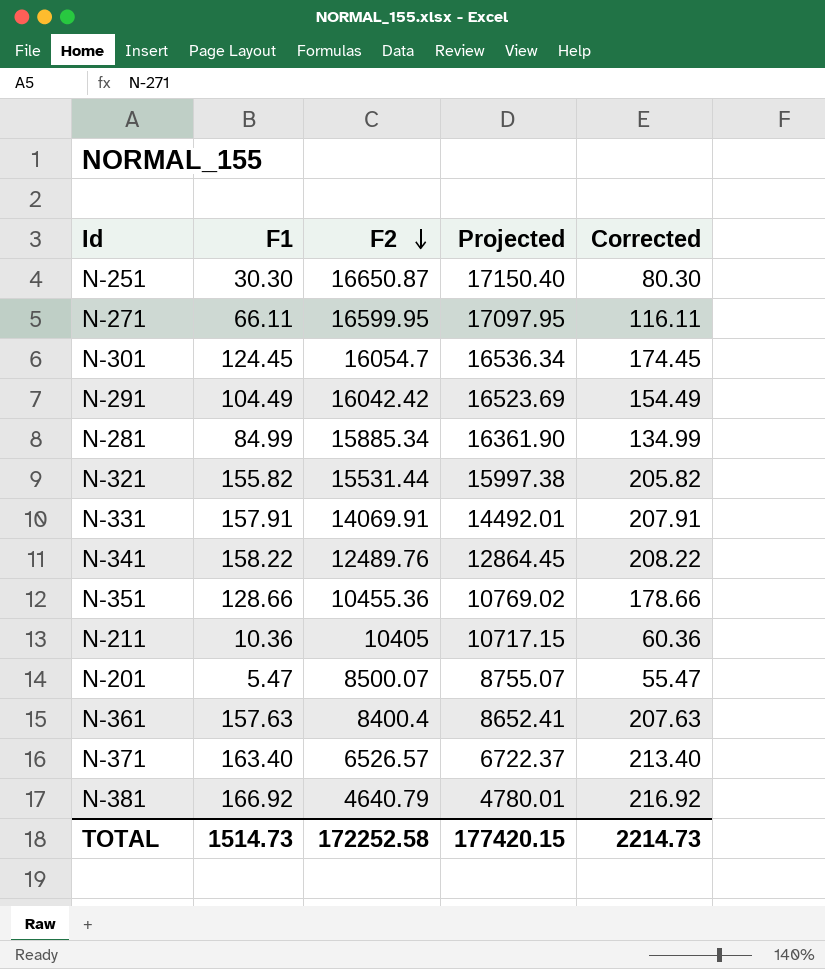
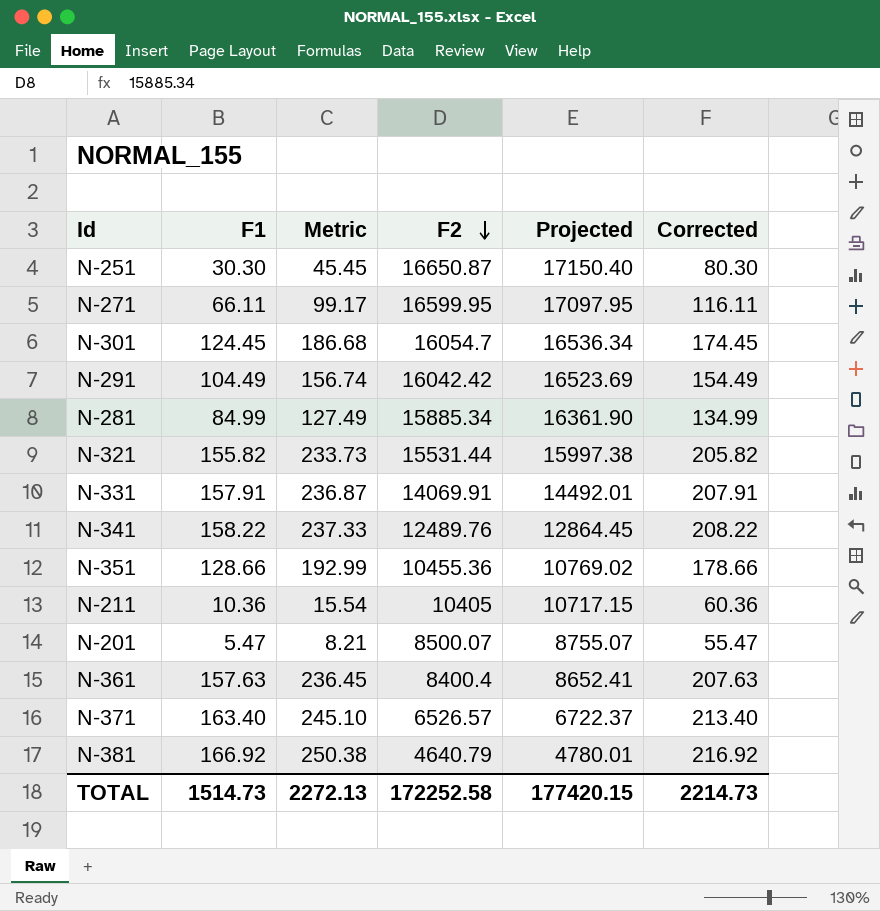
column Metric | formula: none -> [F1] * 1.5

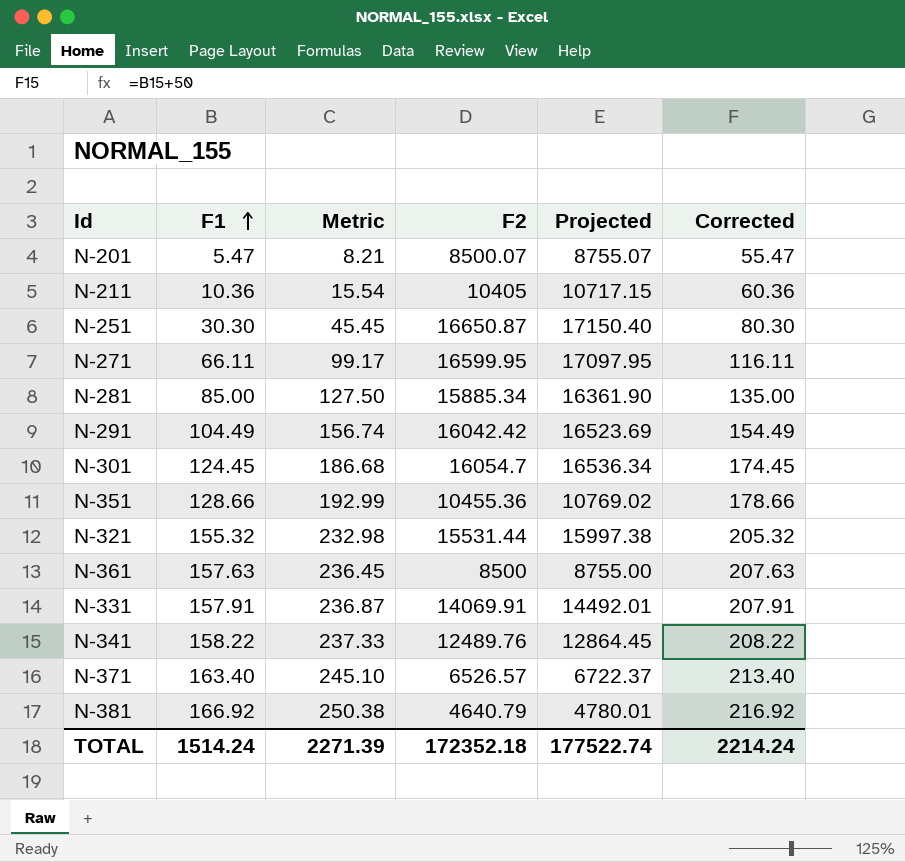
row order: F2 descending -> F1 ascending
N-281 | F1: 84.99 -> 85.00
N-281 | Metric: 127.49 -> 127.50
N-281 | Corrected: 134.99 -> 135.00
N-321 | F1: 155.82 -> 155.32
N-321 | Metric: 233.73 -> 232.98
N-321 | Corrected: 205.82 -> 205.32
N-361 | F2: 8400.4 -> 8500
N-361 | Projected: 8652.41 -> 8755.00
TOTAL | F1: 1514.73 -> 1514.24
TOTAL | Metric: 2272.13 -> 2271.39
TOTAL | F2: 172252.58 -> 172352.18
TOTAL | Projected: 177420.15 -> 177522.74
TOTAL | Corrected: 2214.73 -> 2214.24

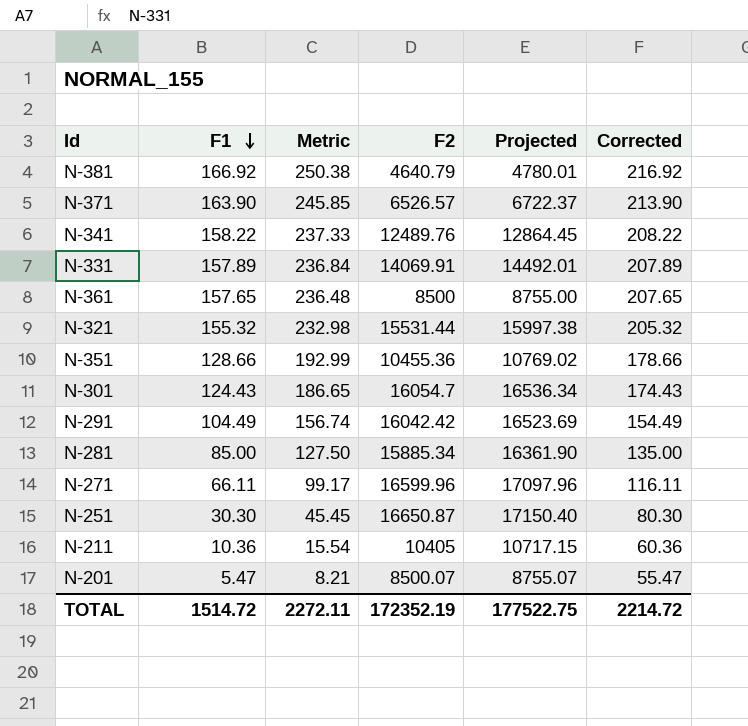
row order: F1 ascending -> F1 descending
N-371 | F1: 163.40 -> 163.90
N-371 | Metric: 245.10 -> 245.85
N-371 | Corrected: 213.40 -> 213.90
N-331 | F1: 157.91 -> 157.89
N-331 | Metric: 236.87 -> 236.84
N-331 | Corrected: 207.91 -> 207.89
N-361 | F1: 157.63 -> 157.65
N-361 | Metric: 236.45 -> 236.48
N-361 | Corrected: 207.63 -> 207.65
N-301 | F1: 124.45 -> 124.43
N-301 | Metric: 186.68 -> 186.65
N-301 | Corrected: 174.45 -> 174.43
N-271 | F2: 16599.95 -> 16599.96
N-271 | Projected: 17097.95 -> 17097.96
TOTAL | F1: 1514.24 -> 1514.72
TOTAL | Metric: 2271.39 -> 2272.11
TOTAL | F2: 172352.18 -> 172352.19
TOTAL | Projected: 177522.74 -> 177522.75
TOTAL | Corrected: 2214.24 -> 2214.72

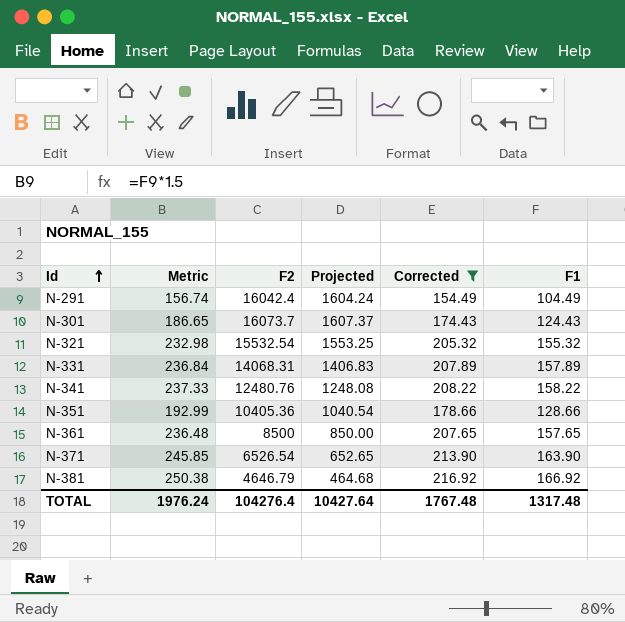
filter: none -> Corrected >= 154.49
row order: F1 descending -> Id ascending
column Projected | formula: [F2] * 1.03 -> [F2] * 0.1
column F1 | position: 2 -> 6
N-291 | F2: 16042.42 -> 16042.4
N-301 | F2: 16054.7 -> 16073.7
N-321 | F2: 15531.44 -> 15532.54
N-331 | F2: 14069.91 -> 14068.31
N-341 | F2: 12489.76 -> 12480.76
N-351 | F2: 10455.36 -> 10405.36
N-371 | F2: 6526.57 -> 6526.54
N-381 | F2: 4640.79 -> 4646.79
TOTAL | Metric: 2272.11 -> 1976.24
TOTAL | F2: 172352.19 -> 104276.4
TOTAL | Projected: 177522.75 -> 10427.64
TOTAL | Corrected: 2214.72 -> 1767.48
TOTAL | F1: 1514.72 -> 1317.48

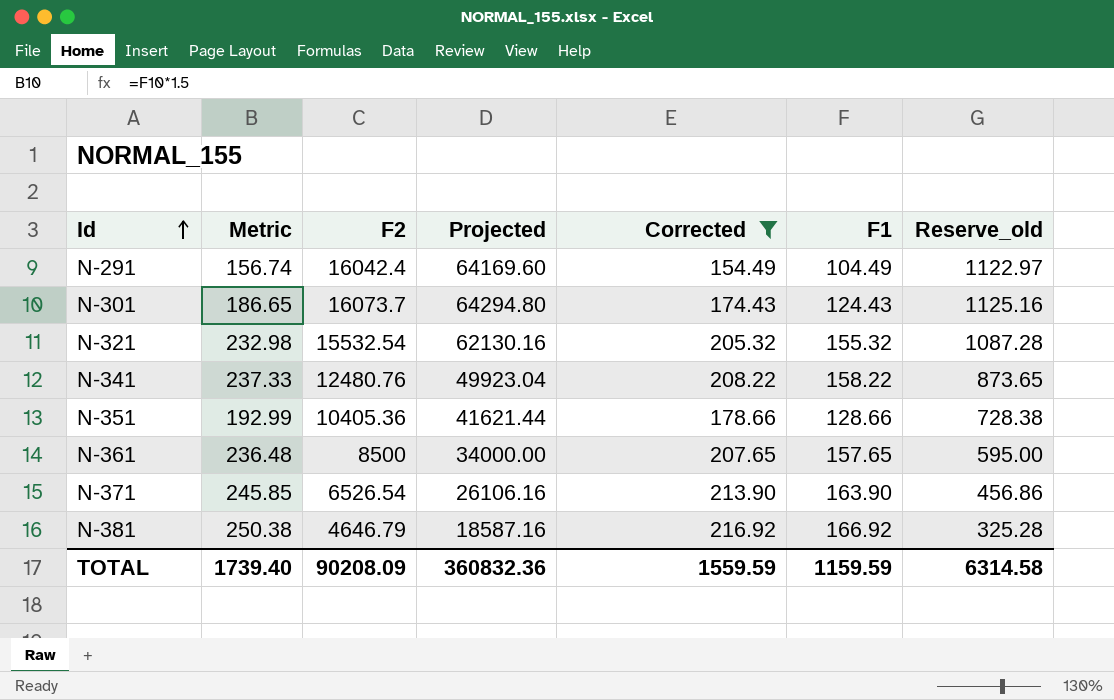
column Projected | formula: [F2] * 0.1 -> [F2] * 4
column Reserve_old | formula: none -> [F2] * 0.07
row N-331: 236.84 | 14068.31 | 1406.83 | 207.89 | 157.89 -> none
TOTAL | Metric: 1976.24 -> 1739.40
TOTAL | F2: 104276.4 -> 90208.09
TOTAL | Projected: 10427.64 -> 360832.36
TOTAL | Corrected: 1767.48 -> 1559.59
TOTAL | F1: 1317.48 -> 1159.59

